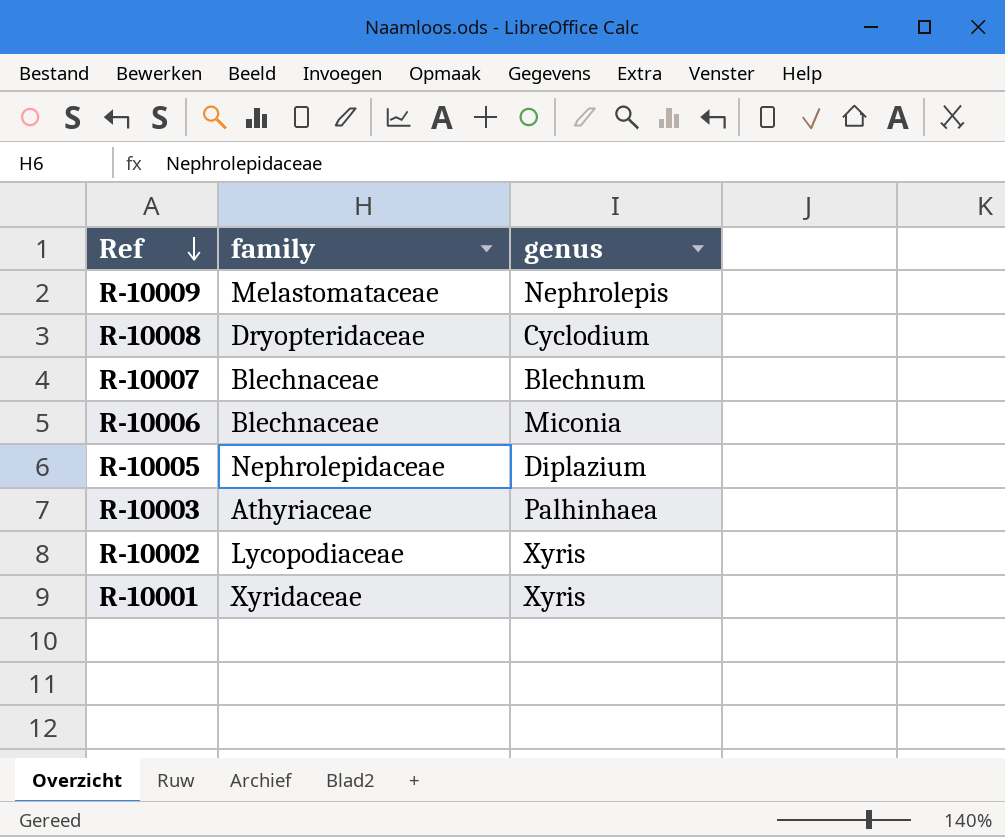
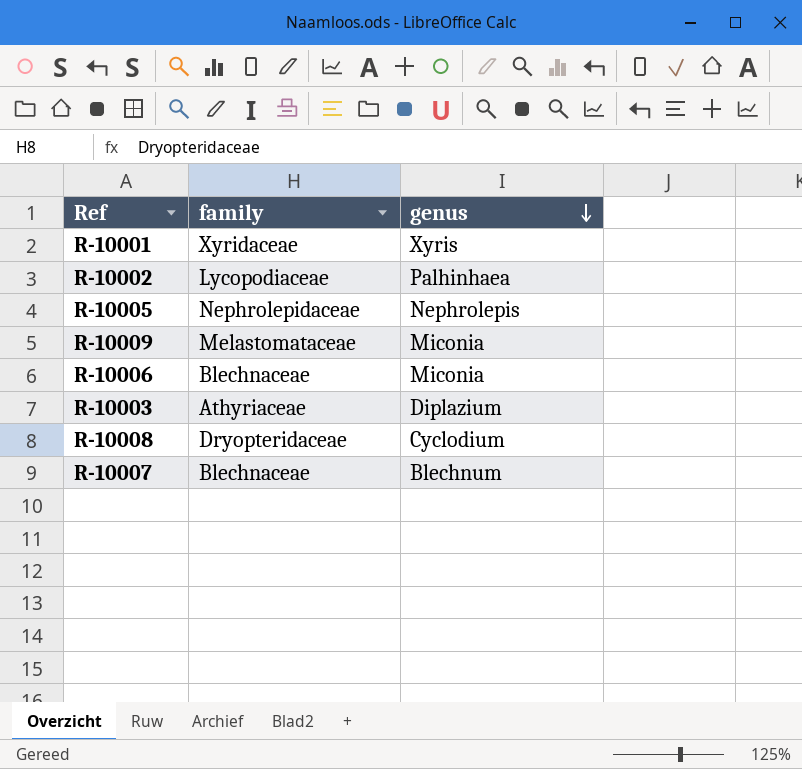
row order: Ref descending -> genus descending
R-10002 | genus: Xyris -> Palhinhaea
R-10005 | genus: Diplazium -> Nephrolepis
R-10009 | genus: Nephrolepis -> Miconia
R-10003 | genus: Palhinhaea -> Diplazium

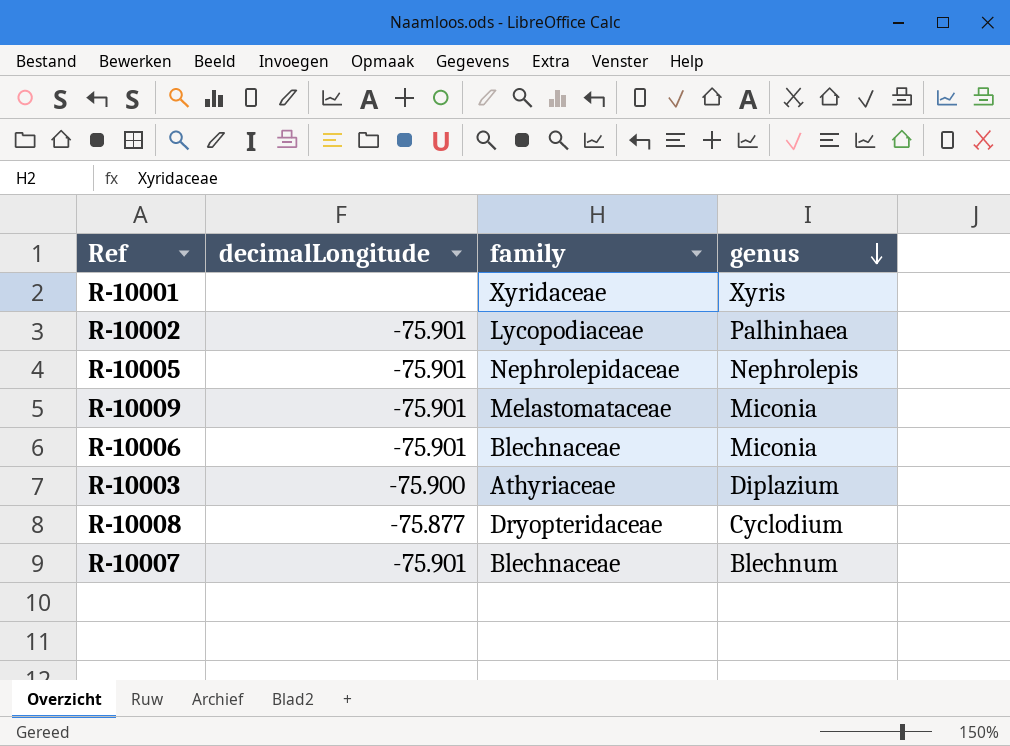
column decimalLongitude | position: none -> 2

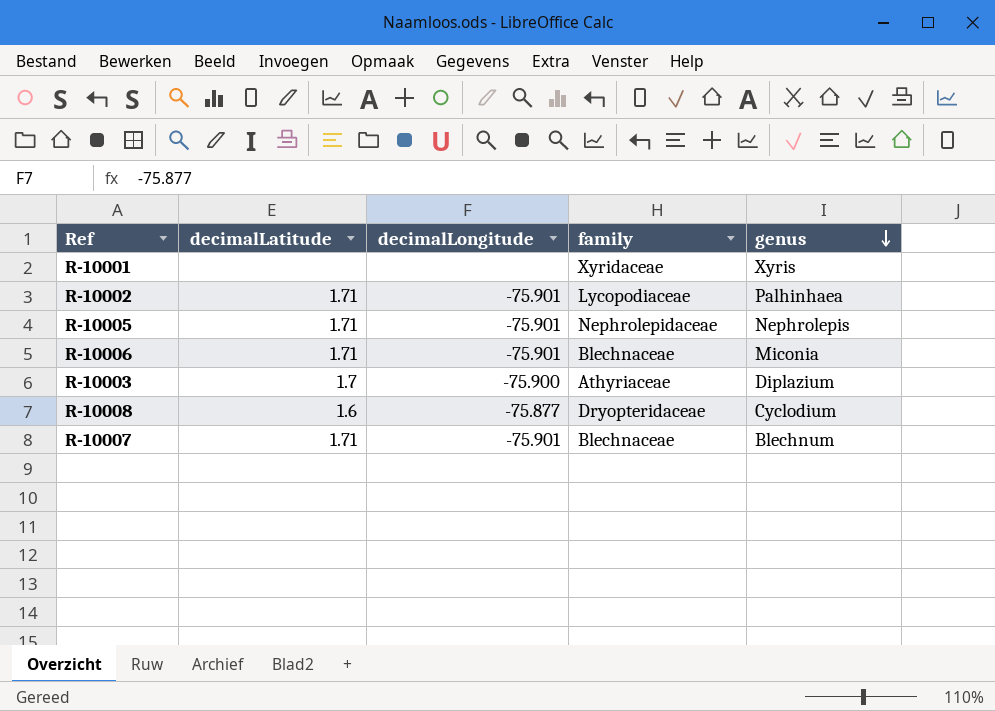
column decimalLatitude | position: none -> 2
row R-10009: -75.901 | Melastomataceae | Miconia -> none

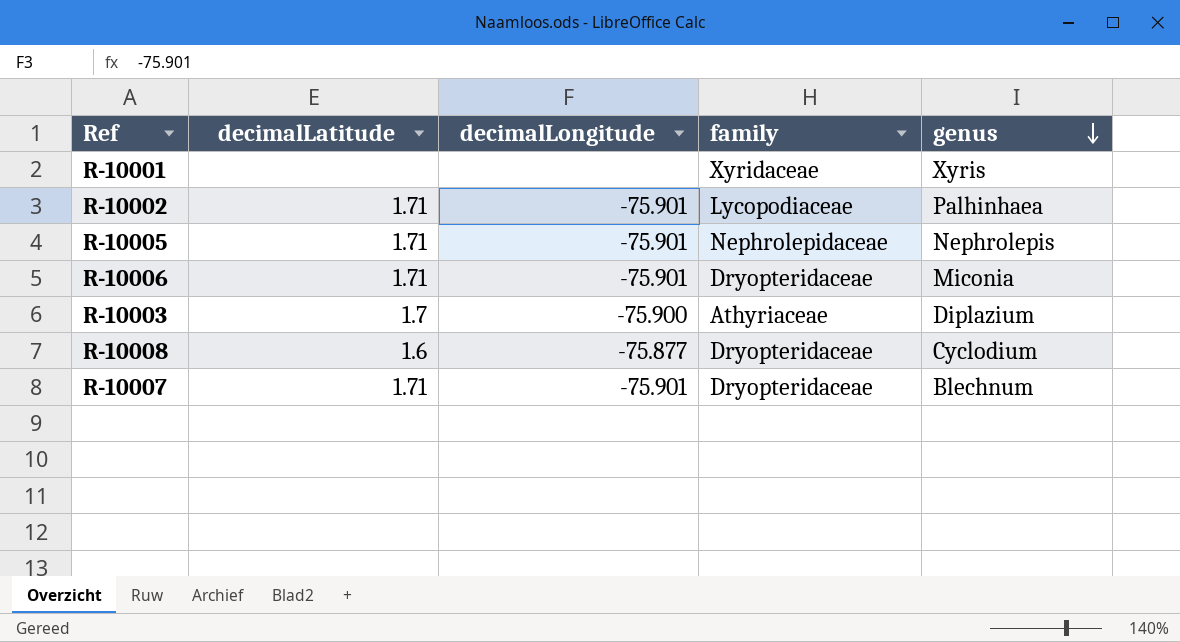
R-10006 | family: Blechnaceae -> Dryopteridaceae
R-10007 | family: Blechnaceae -> Dryopteridaceae

